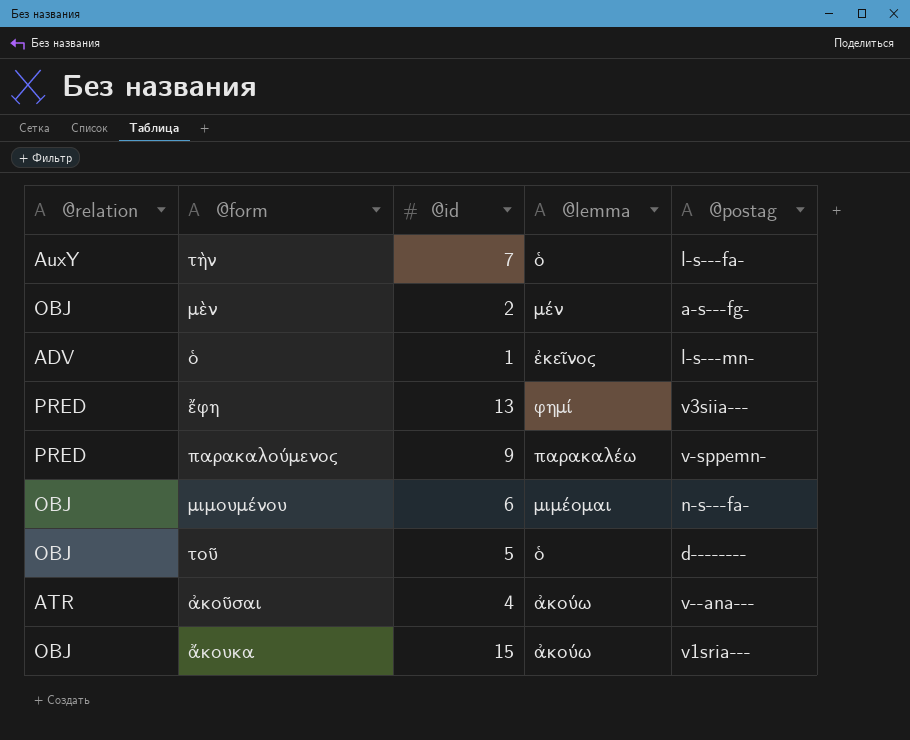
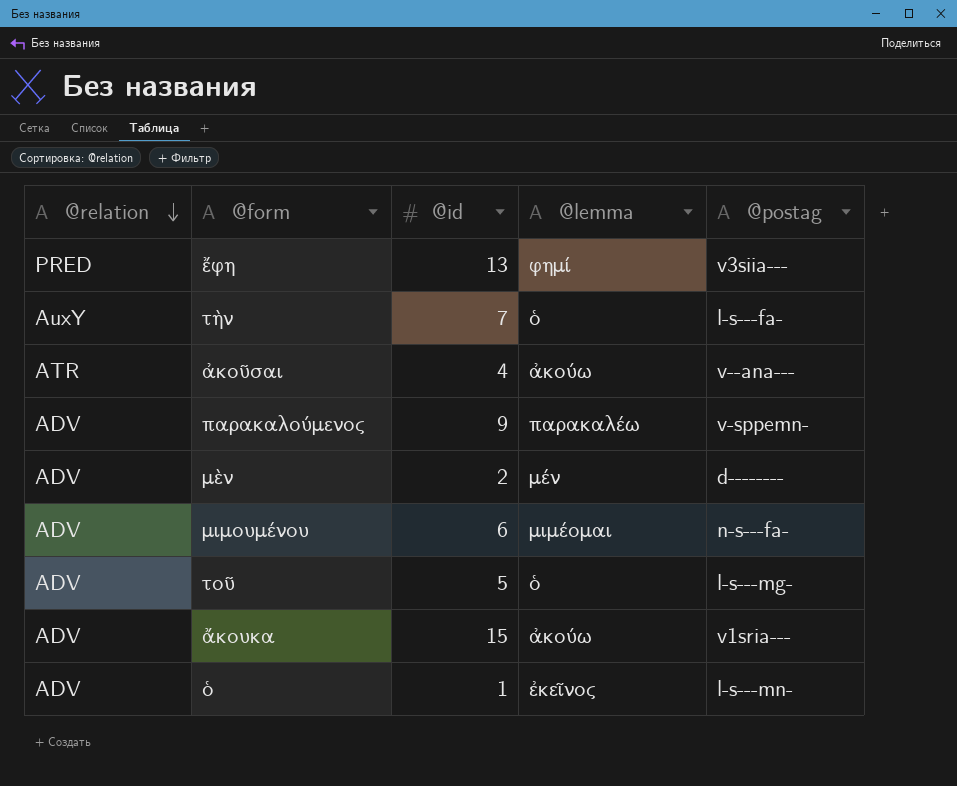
row order: none -> @relation descending
παρακαλούμενος | @relation: PRED -> ADV
μὲν | @relation: OBJ -> ADV
μὲν | @postag: a-s---fg- -> d--------
μιμουμένου | @relation: OBJ -> ADV
τοῦ | @relation: OBJ -> ADV
τοῦ | @postag: d-------- -> l-s---mg-
ἄκουκα | @relation: OBJ -> ADV

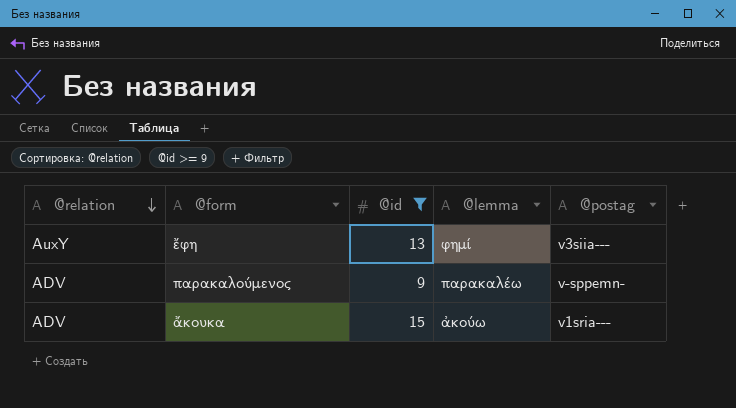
filter: none -> @id >= 9
ἔφη | @relation: PRED -> AuxY

